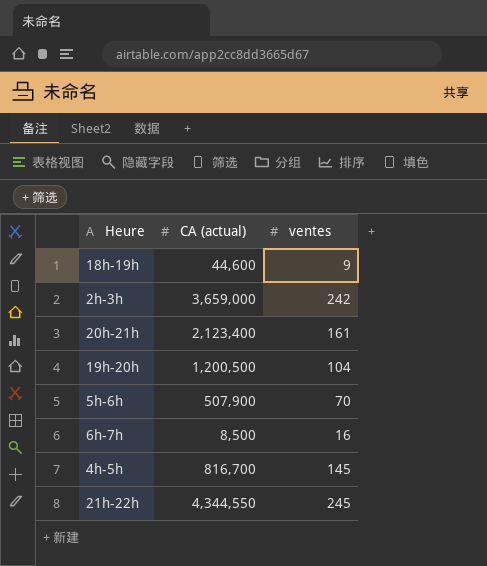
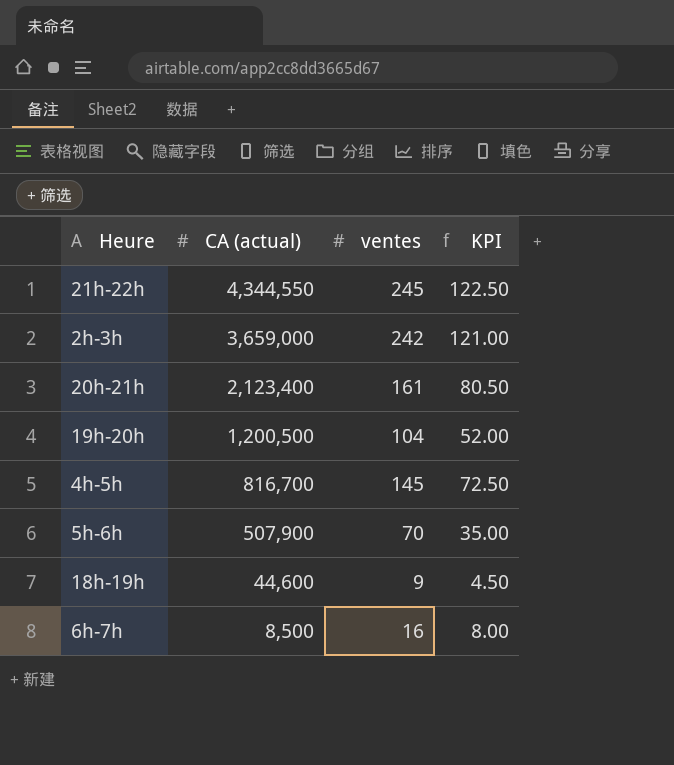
row order: none -> CA (actual) descending
column KPI | formula: none -> [ventes] * 0.5

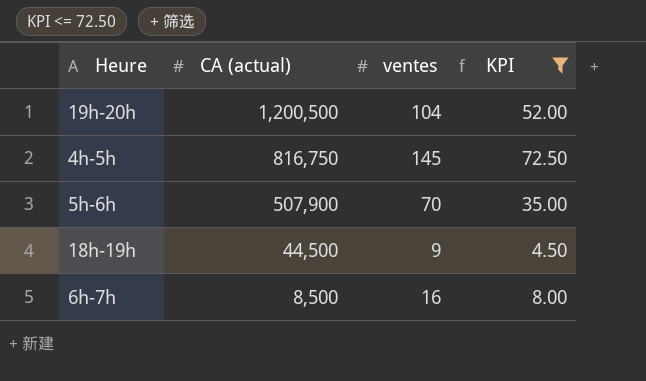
filter: none -> KPI <= 72.50
4h-5h | CA (actual): 816,700 -> 816,750
18h-19h | CA (actual): 44,600 -> 44,500

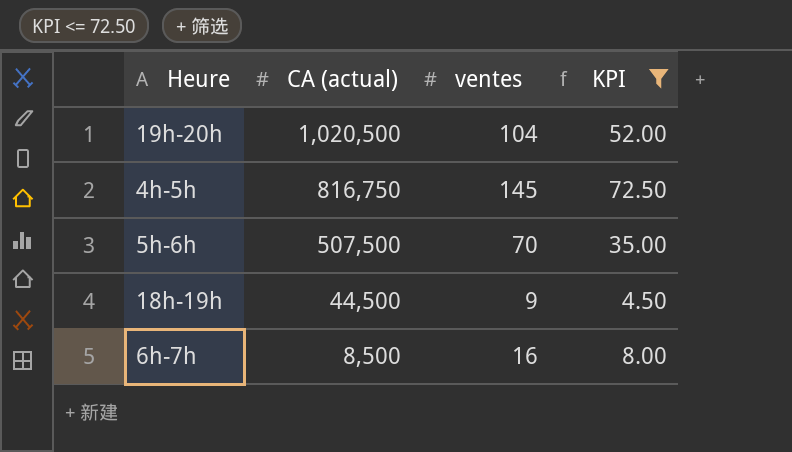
19h-20h | CA (actual): 1,200,500 -> 1,020,500
5h-6h | CA (actual): 507,900 -> 507,500

